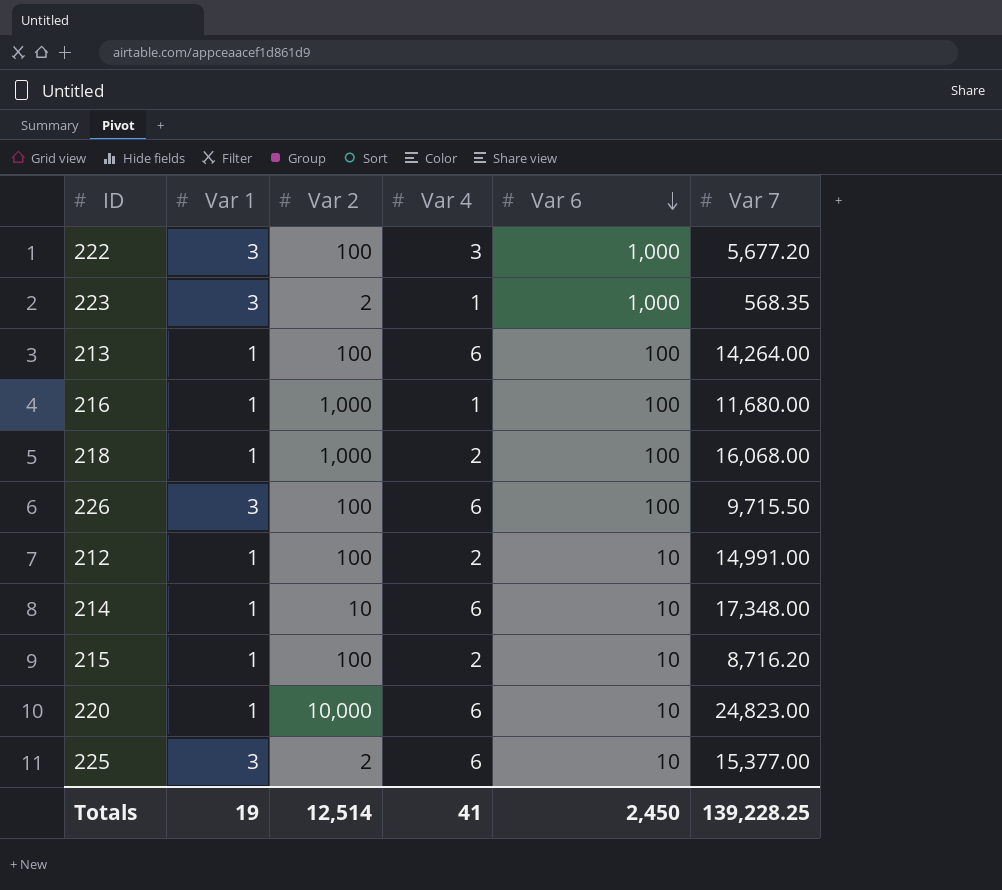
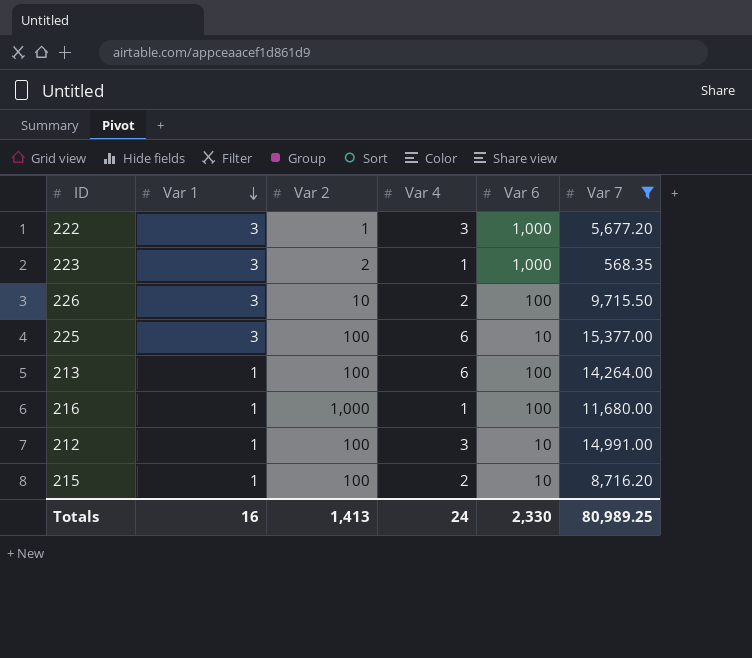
filter: none -> Var 7 <= 15,377.00
row order: Var 6 descending -> Var 1 descending
222 | Var 2: 100 -> 1
226 | Var 2: 100 -> 10
226 | Var 4: 6 -> 2
225 | Var 2: 2 -> 100
212 | Var 4: 2 -> 3
Totals | Var 1: 19 -> 16
Totals | Var 2: 12,514 -> 1,413
Totals | Var 4: 41 -> 24
Totals | Var 6: 2,450 -> 2,330
Totals | Var 7: 139,228.25 -> 80,989.25

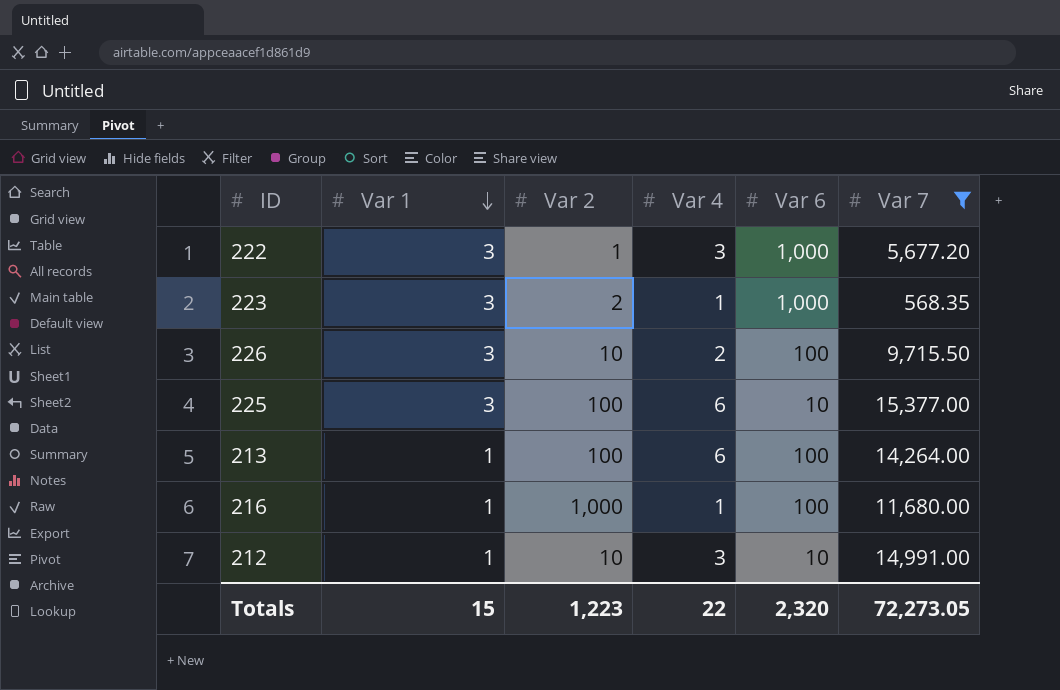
row 215: 1 | 100 | 2 | 10 | 8,716.20 -> none
212 | Var 2: 100 -> 10
Totals | Var 1: 16 -> 15
Totals | Var 2: 1,413 -> 1,223
Totals | Var 4: 24 -> 22
Totals | Var 6: 2,330 -> 2,320
Totals | Var 7: 80,989.25 -> 72,273.05

